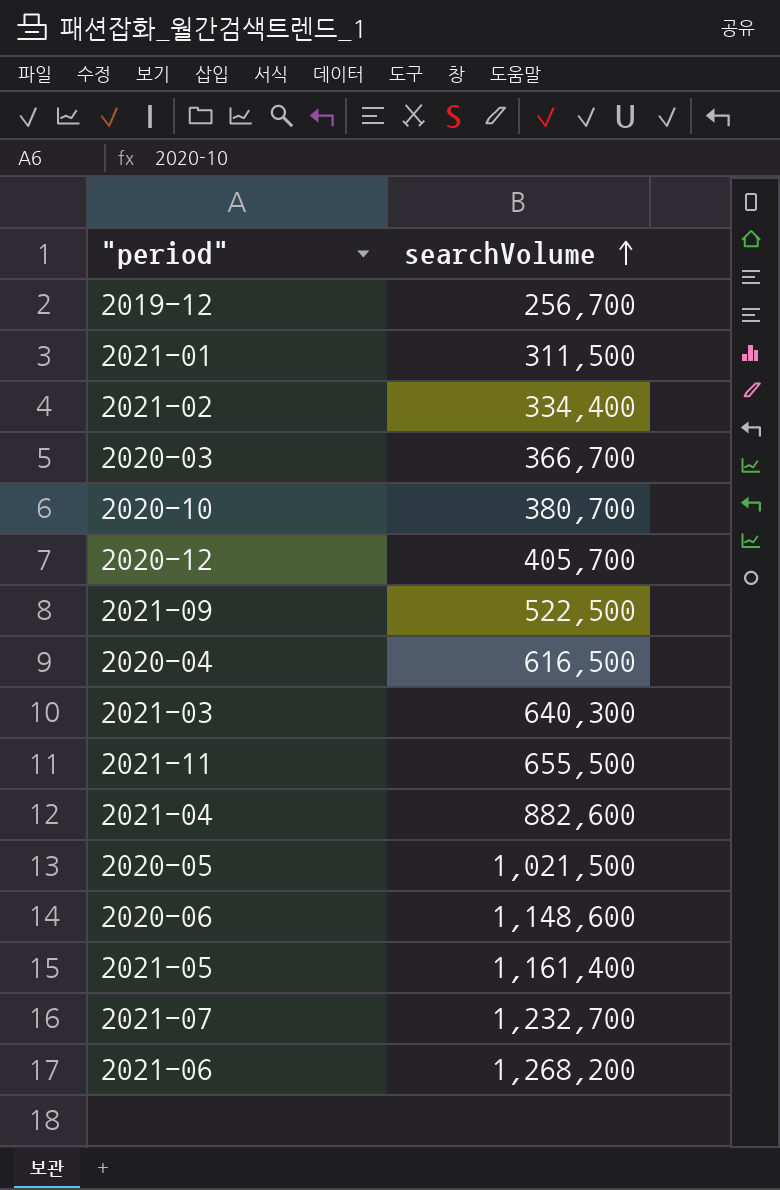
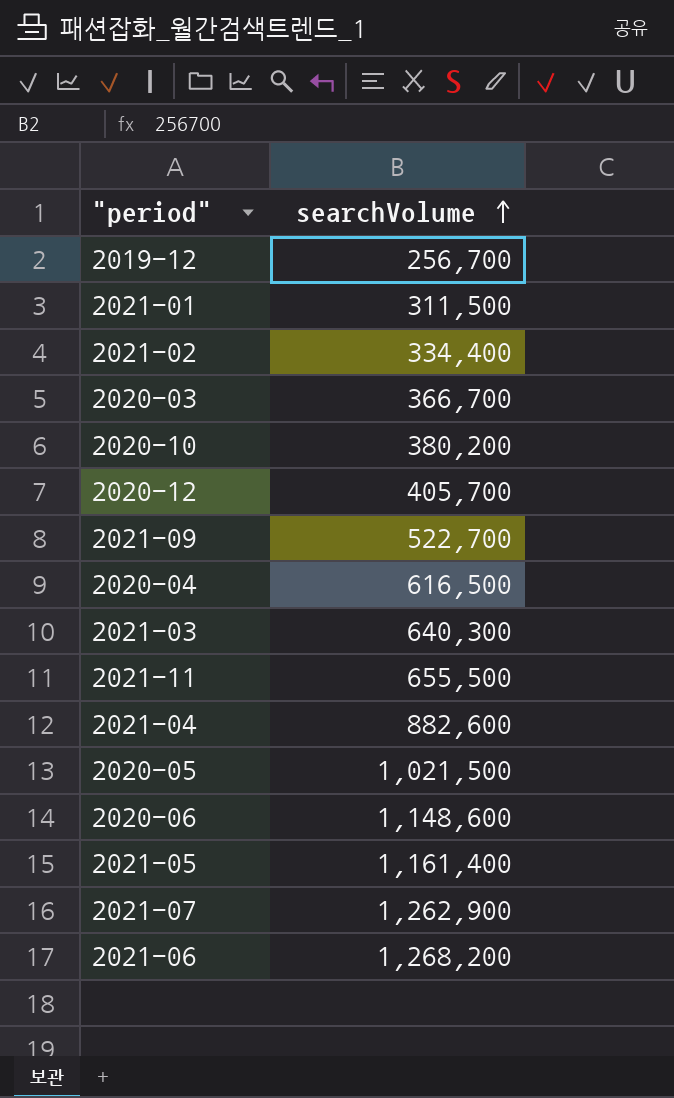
2020-10 | searchVolume: 380,700 -> 380,200
2021-09 | searchVolume: 522,500 -> 522,700
2021-07 | searchVolume: 1,232,700 -> 1,262,900

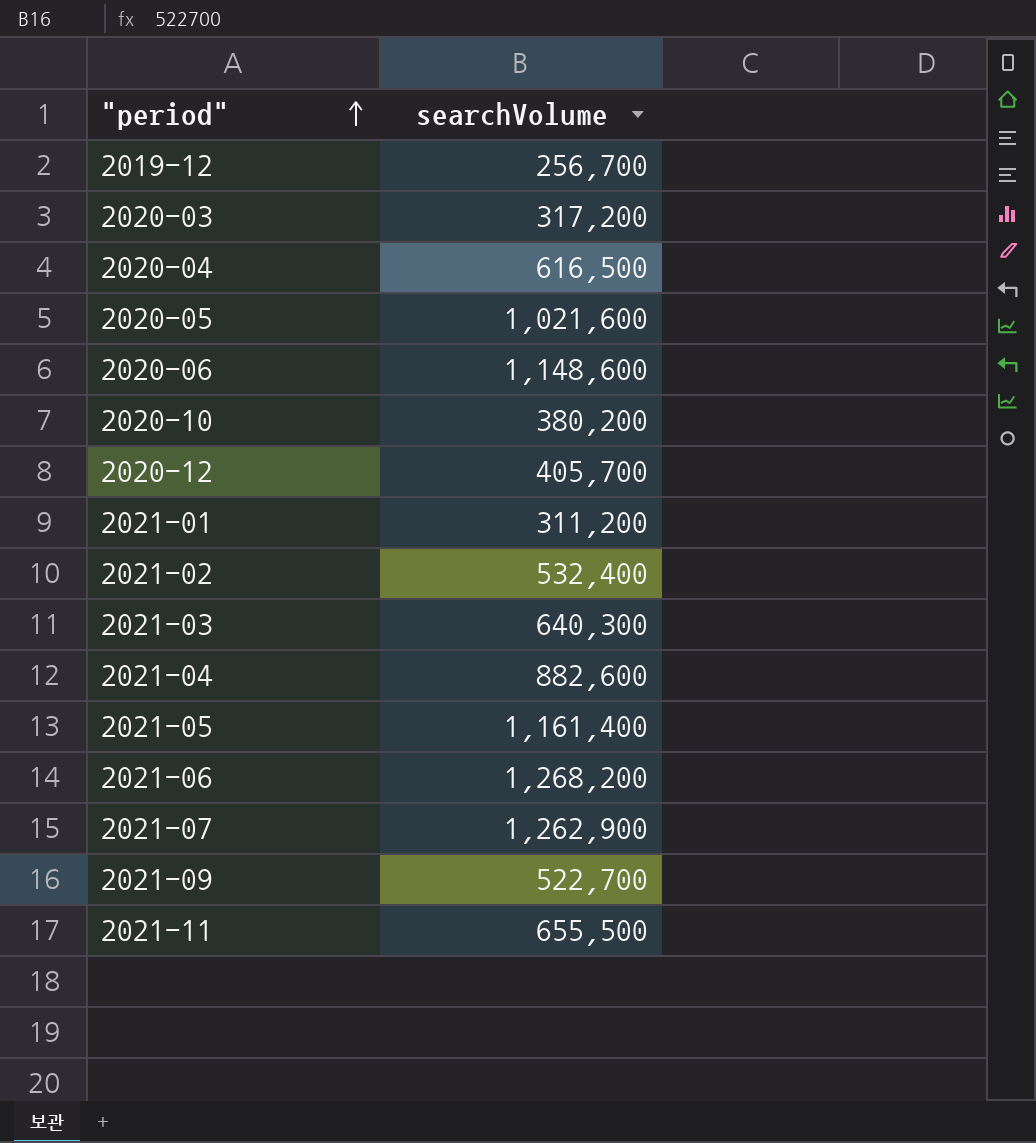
row order: searchVolume ascending -> "period" ascending
2020-03 | searchVolume: 366,700 -> 317,200
2020-05 | searchVolume: 1,021,500 -> 1,021,600
2021-01 | searchVolume: 311,500 -> 311,200
2021-02 | searchVolume: 334,400 -> 532,400

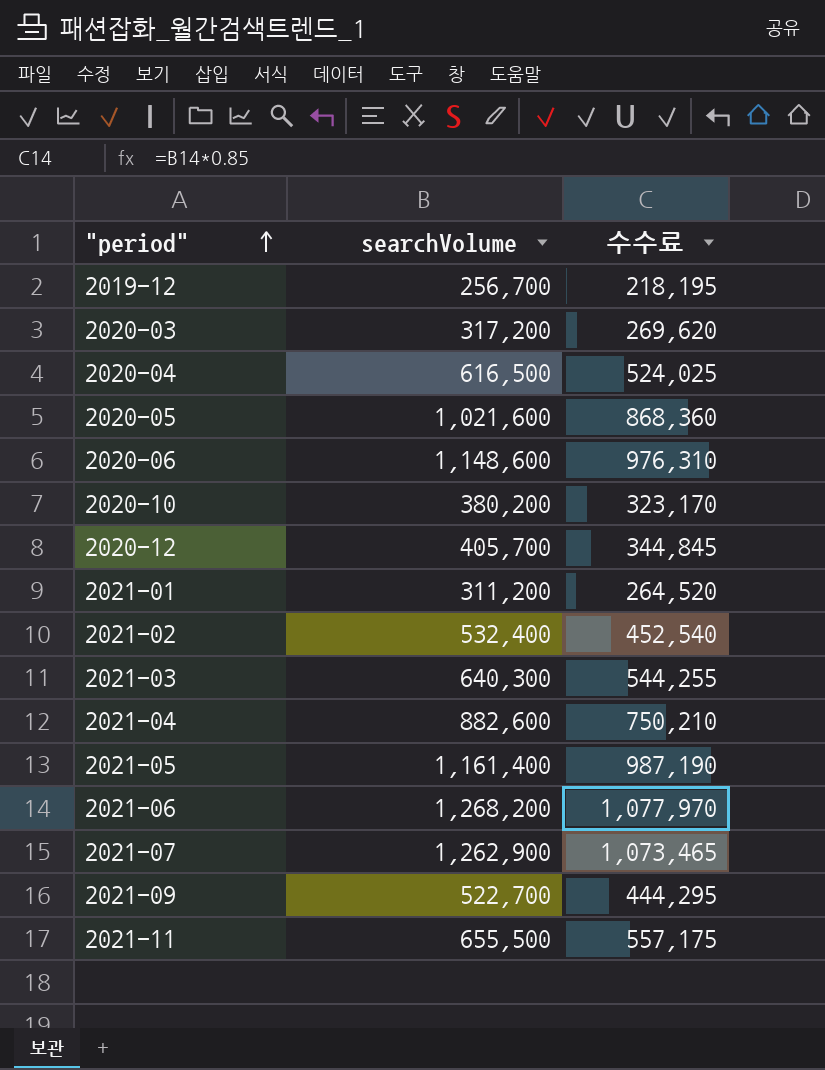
column 수수료 | formula: none -> [searchVolume] * 0.85

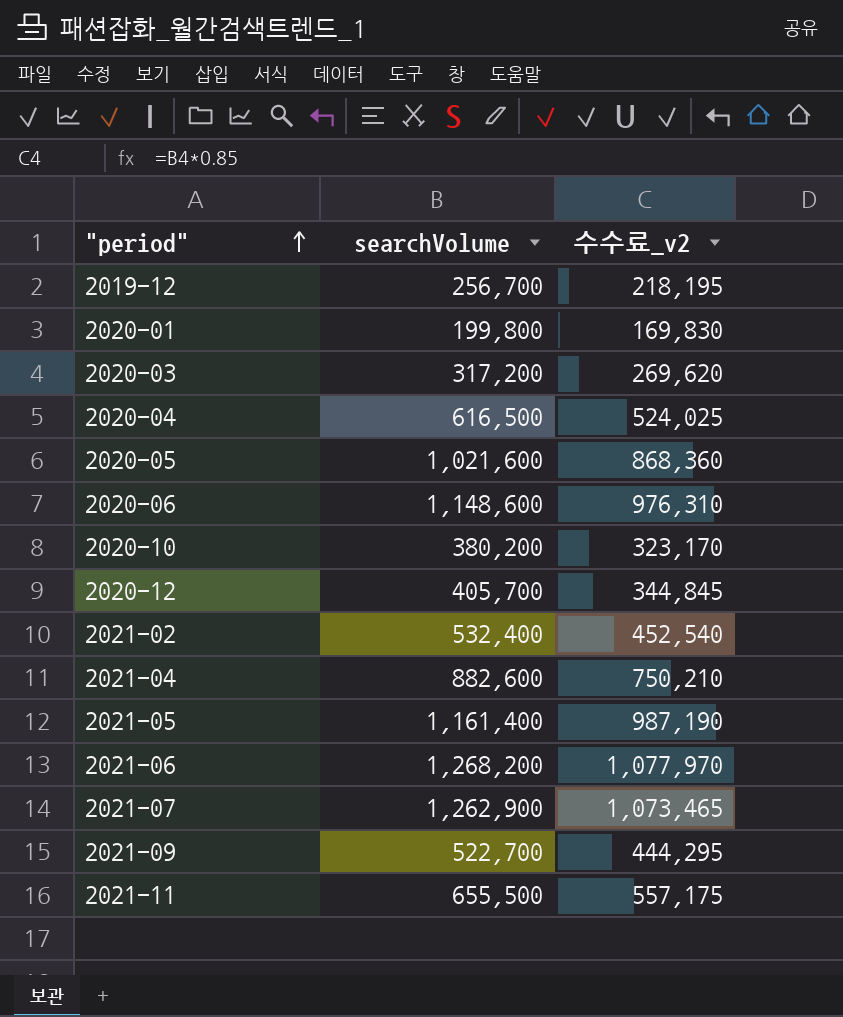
column name: 수수료 -> 수수료_v2
row 2021-01: 311,200 | 264,520 -> none
row 2021-03: 640,300 | 544,255 -> none
row 2020-01: none -> 199,800 | 169,830

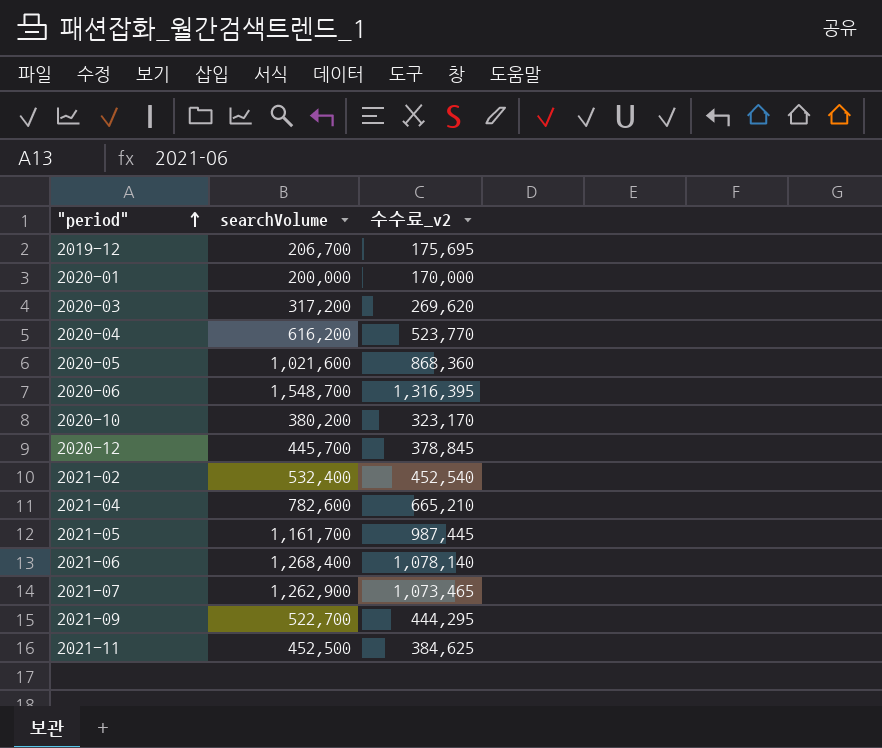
2019-12 | searchVolume: 256,700 -> 206,700
2019-12 | 수수료_v2: 218,195 -> 175,695
2020-01 | searchVolume: 199,800 -> 200,000
2020-01 | 수수료_v2: 169,830 -> 170,000
2020-04 | searchVolume: 616,500 -> 616,200
2020-04 | 수수료_v2: 524,025 -> 523,770
2020-06 | searchVolume: 1,148,600 -> 1,548,700
2020-06 | 수수료_v2: 976,310 -> 1,316,395
2020-12 | searchVolume: 405,700 -> 445,700
2020-12 | 수수료_v2: 344,845 -> 378,845
2021-04 | searchVolume: 882,600 -> 782,600
2021-04 | 수수료_v2: 750,210 -> 665,210
2021-05 | searchVolume: 1,161,400 -> 1,161,700
2021-05 | 수수료_v2: 987,190 -> 987,445
2021-06 | searchVolume: 1,268,200 -> 1,268,400
2021-06 | 수수료_v2: 1,077,970 -> 1,078,140
2021-11 | searchVolume: 655,500 -> 452,500
2021-11 | 수수료_v2: 557,175 -> 384,625

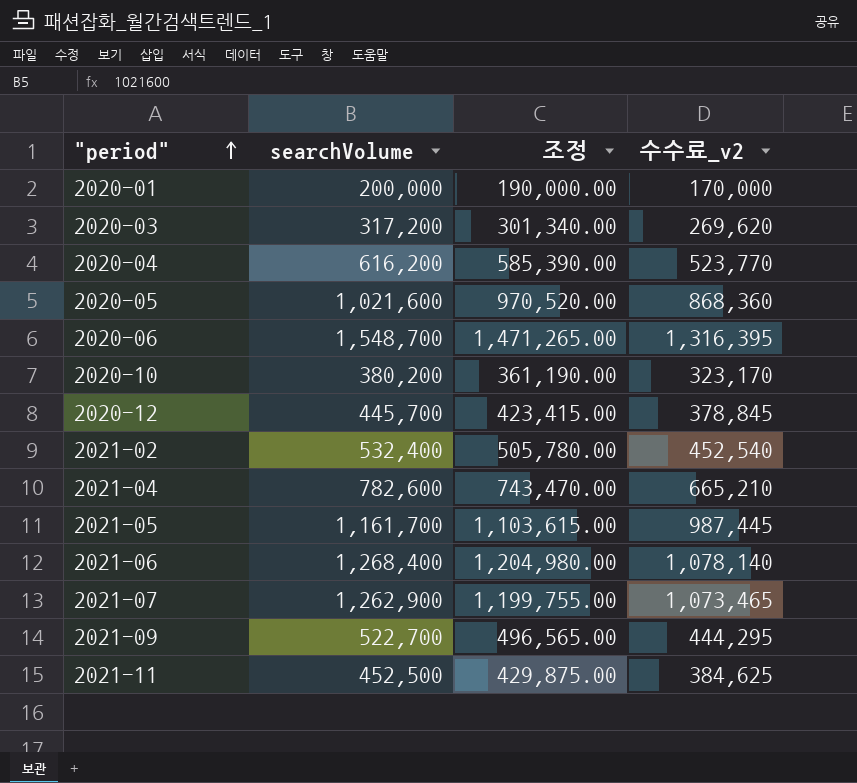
column 조정 | formula: none -> [searchVolume] * 0.95
row 2019-12: 206,700 | 175,695 -> none

